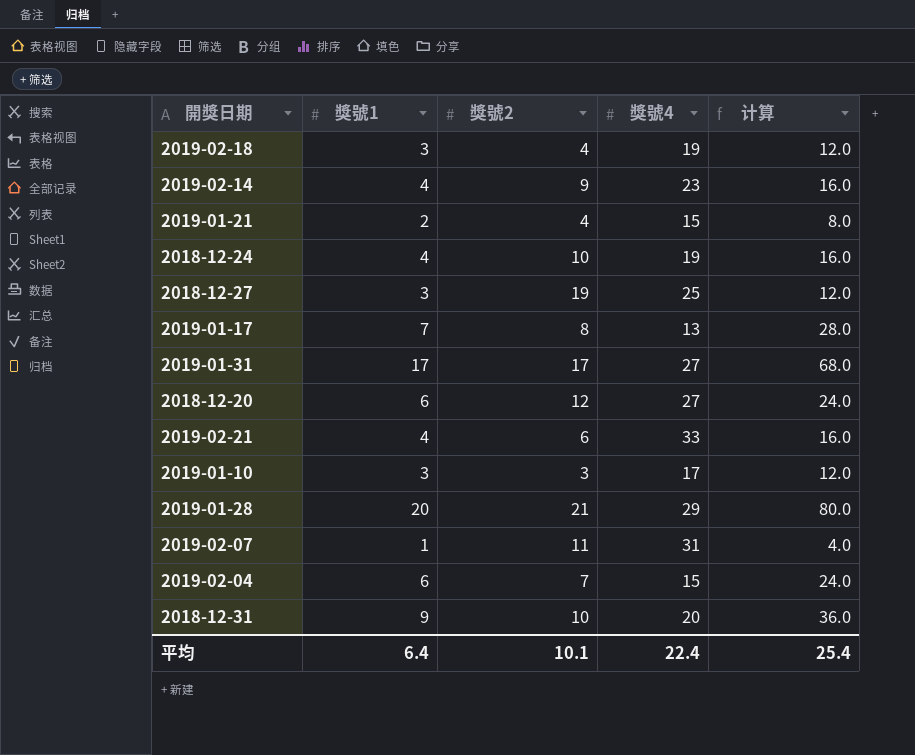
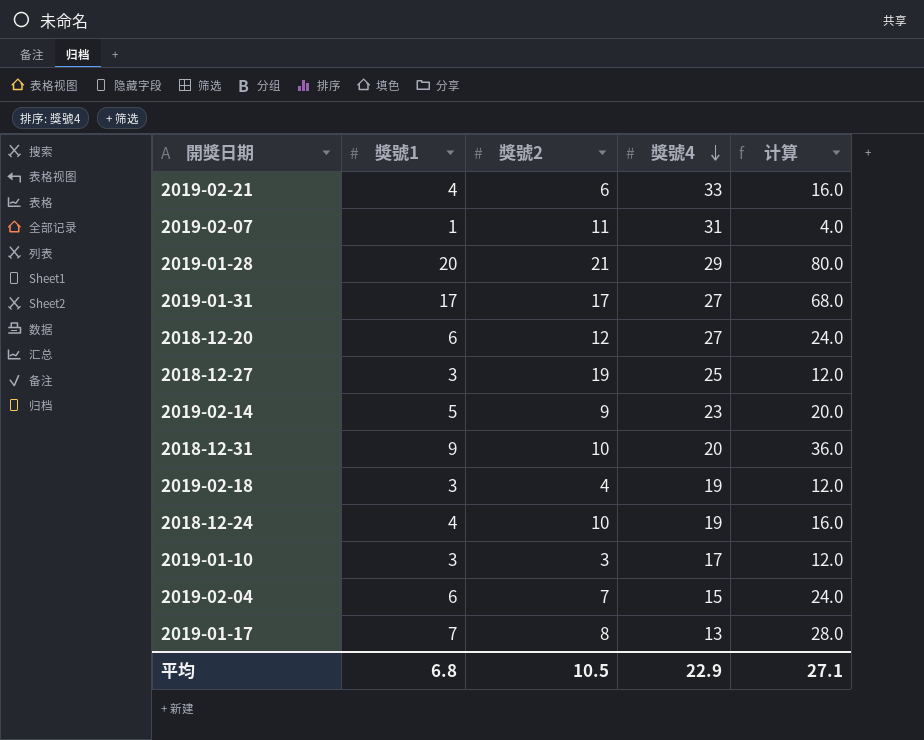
row order: none -> 獎號4 descending
row 2019-01-21: 2 | 4 | 15 | 8.0 -> none
2019-02-14 | 獎號1: 4 -> 5
2019-02-14 | 计算: 16.0 -> 20.0
平均 | 獎號1: 6.4 -> 6.8
平均 | 獎號2: 10.1 -> 10.5
平均 | 獎號4: 22.4 -> 22.9
平均 | 计算: 25.4 -> 27.1

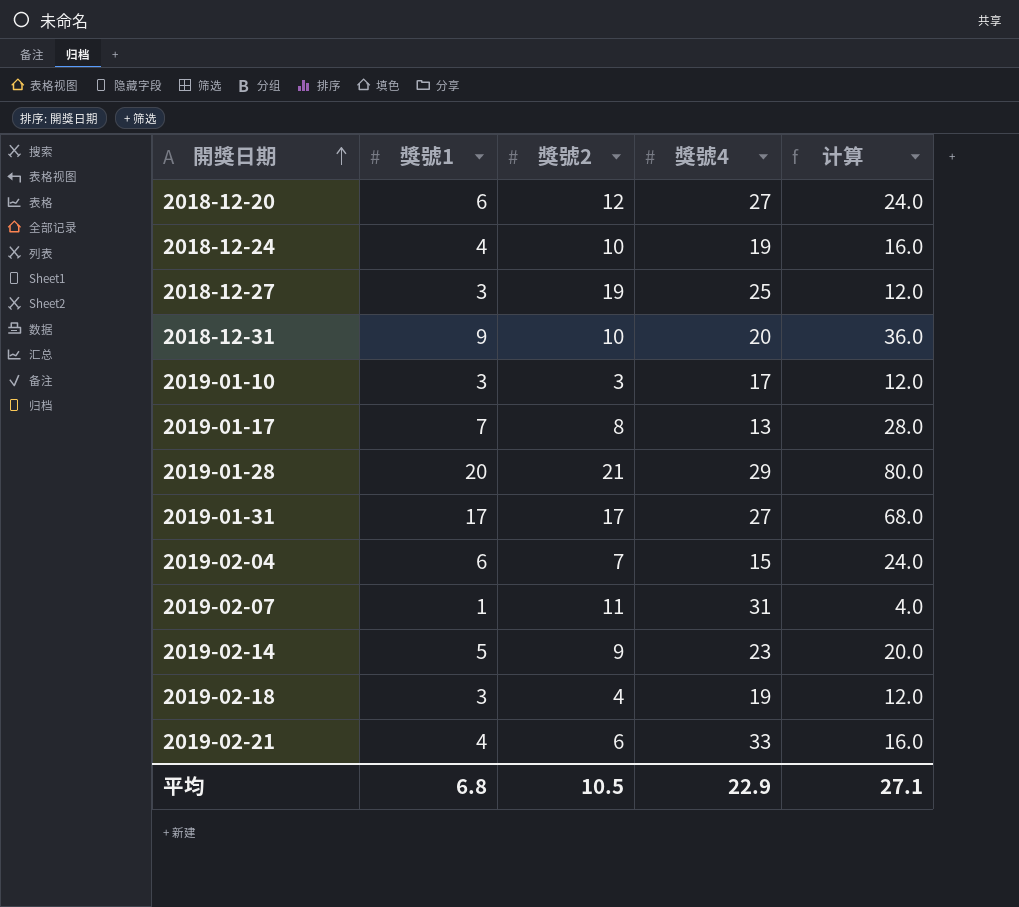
row order: 獎號4 descending -> 開獎日期 ascending

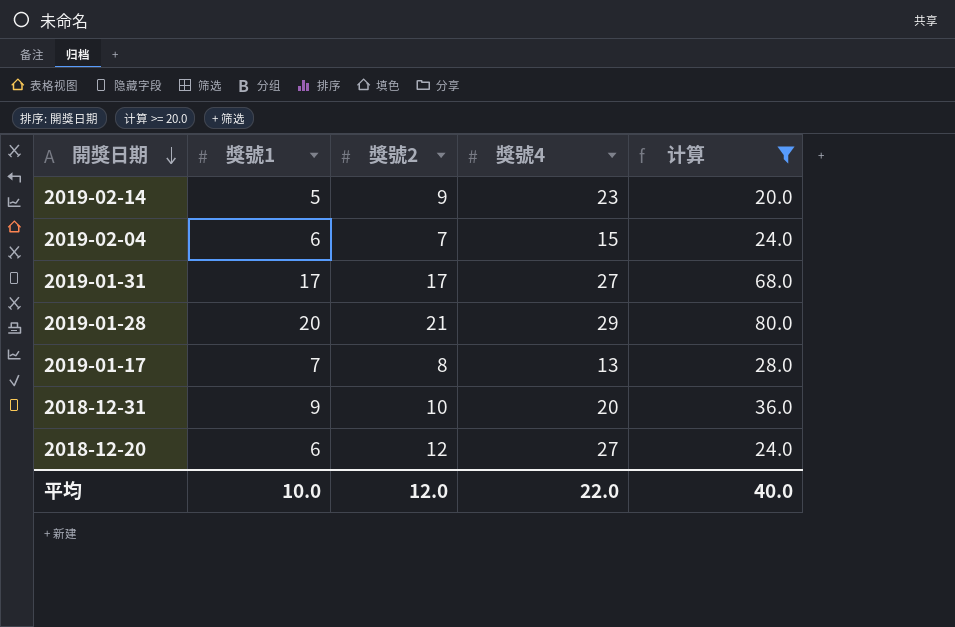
filter: none -> 计算 >= 20.0
row order: 開獎日期 ascending -> 開獎日期 descending
平均 | 獎號1: 6.8 -> 10.0
平均 | 獎號2: 10.5 -> 12.0
平均 | 獎號4: 22.9 -> 22.0
平均 | 计算: 27.1 -> 40.0

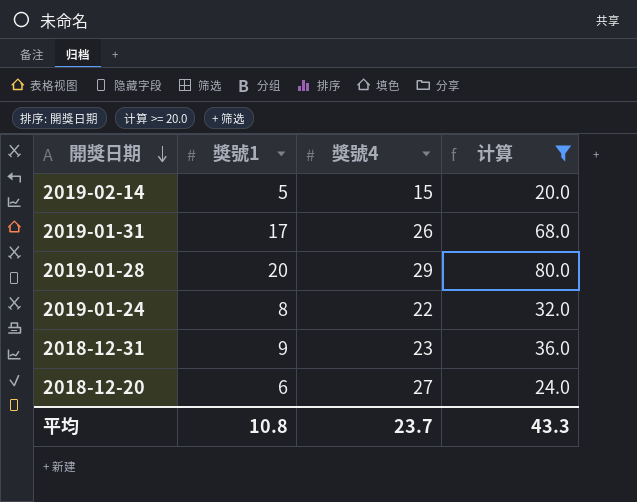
column 獎號2 | position: 3 -> none
row 2019-02-04: 6 | 7 | 15 | 24.0 -> none
row 2019-01-17: 7 | 8 | 13 | 28.0 -> none
2019-02-14 | 獎號4: 23 -> 15
2019-01-31 | 獎號4: 27 -> 26
row 2019-01-24: none -> 8 | 22 | 32.0
2018-12-31 | 獎號4: 20 -> 23
平均 | 獎號1: 10.0 -> 10.8
平均 | 獎號4: 22.0 -> 23.7
平均 | 计算: 40.0 -> 43.3

